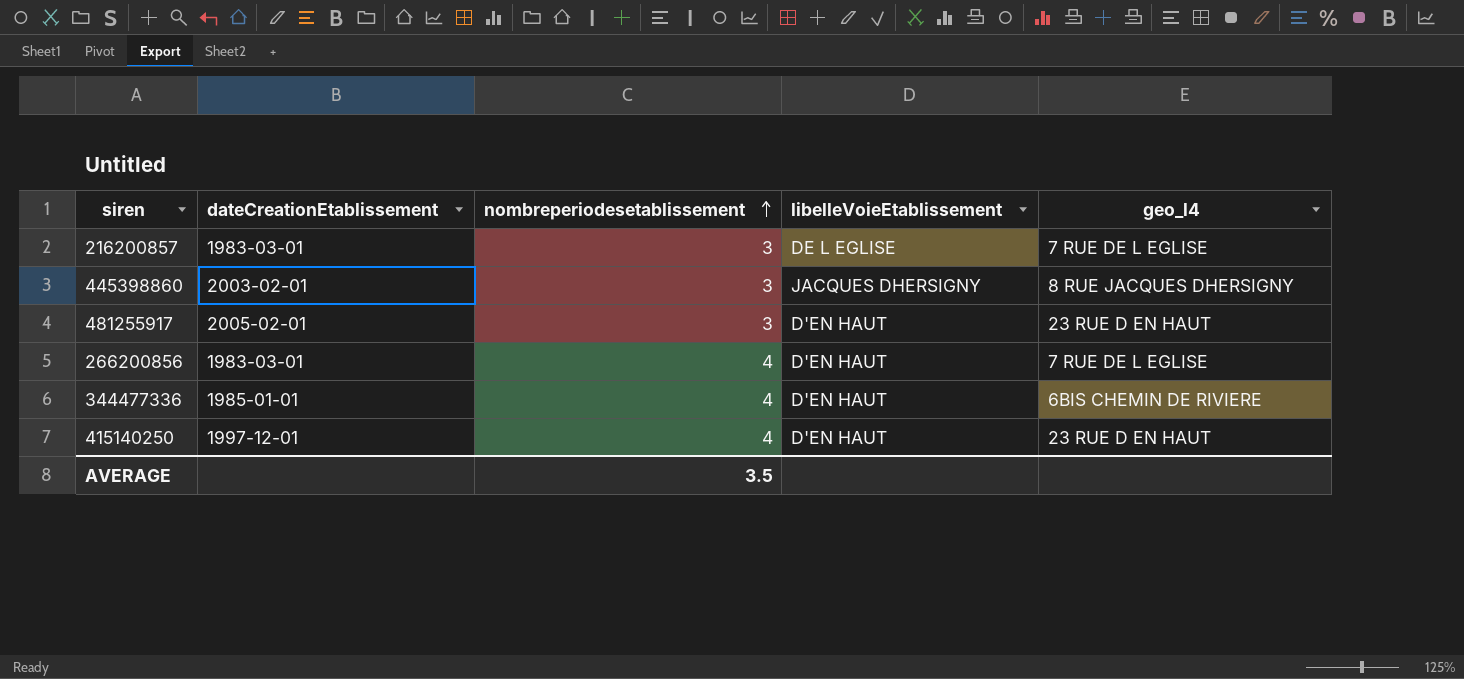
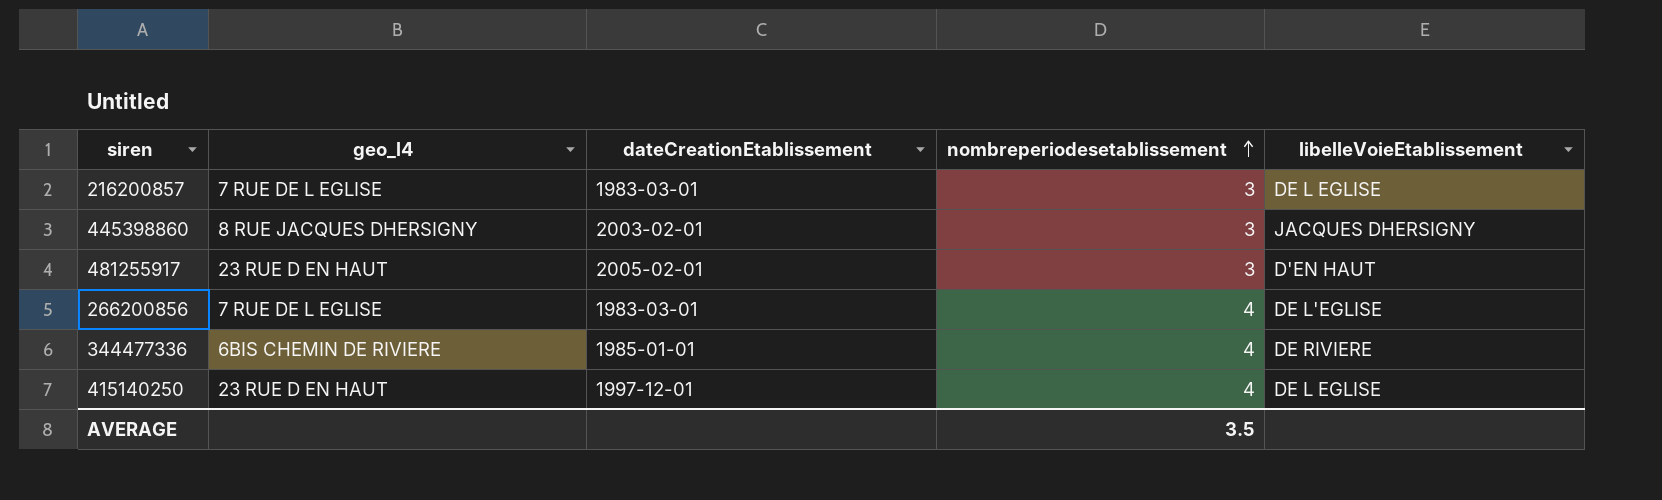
column geo_l4 | position: 5 -> 2
266200856 | libelleVoieEtablissement: D'EN HAUT -> DE L'EGLISE
344477336 | libelleVoieEtablissement: D'EN HAUT -> DE RIVIERE
415140250 | libelleVoieEtablissement: D'EN HAUT -> DE L EGLISE

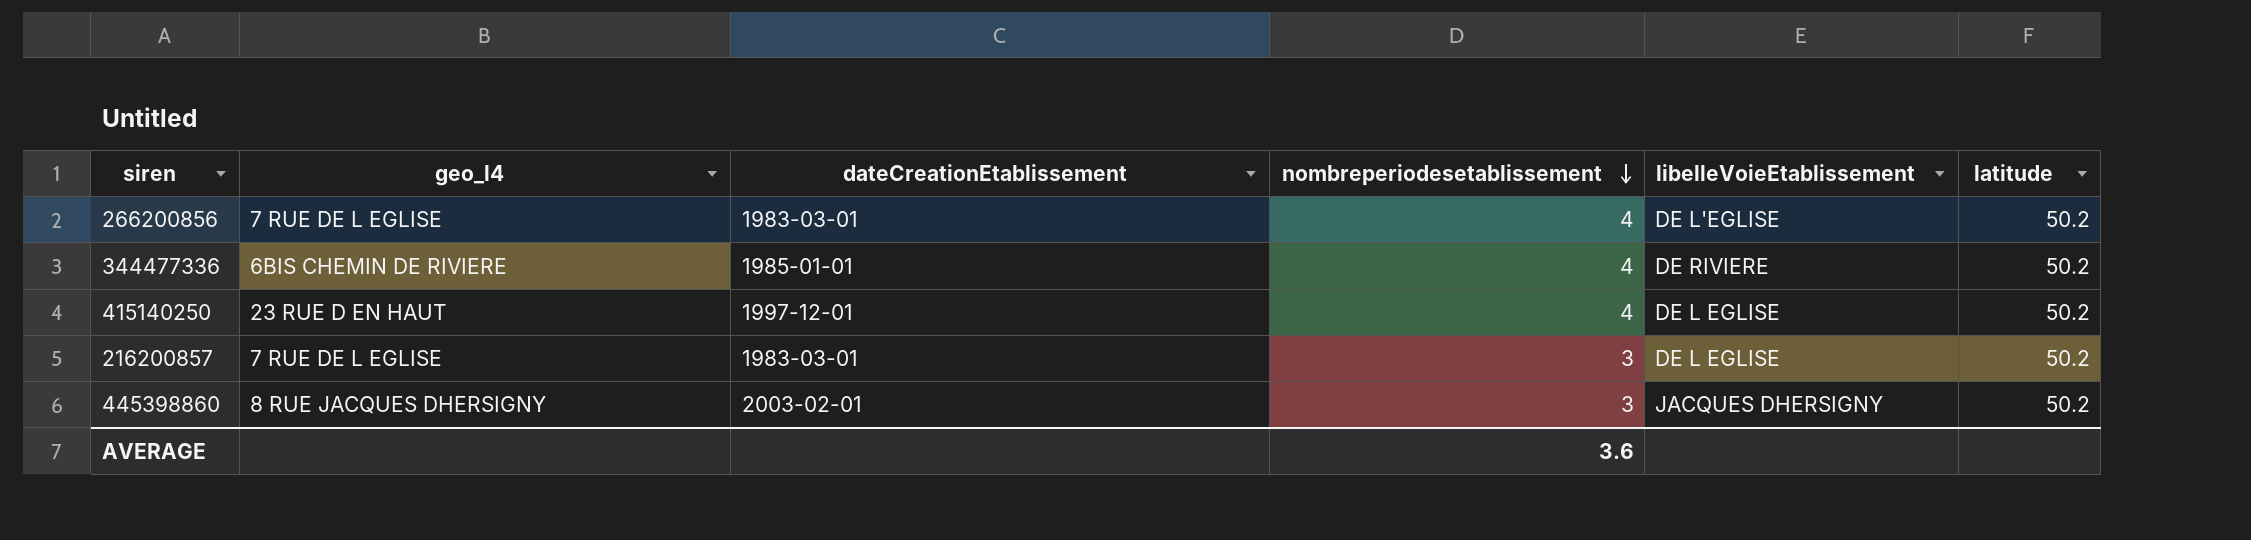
row order: nombreperiodesetablissement ascending -> nombreperiodesetablissement descending
column latitude | position: none -> 6
row 481255917: 23 RUE D EN HAUT | 2005-02-01 | 3 | D'EN HAUT -> none
AVERAGE | nombreperiodesetablissement: 3.5 -> 3.6

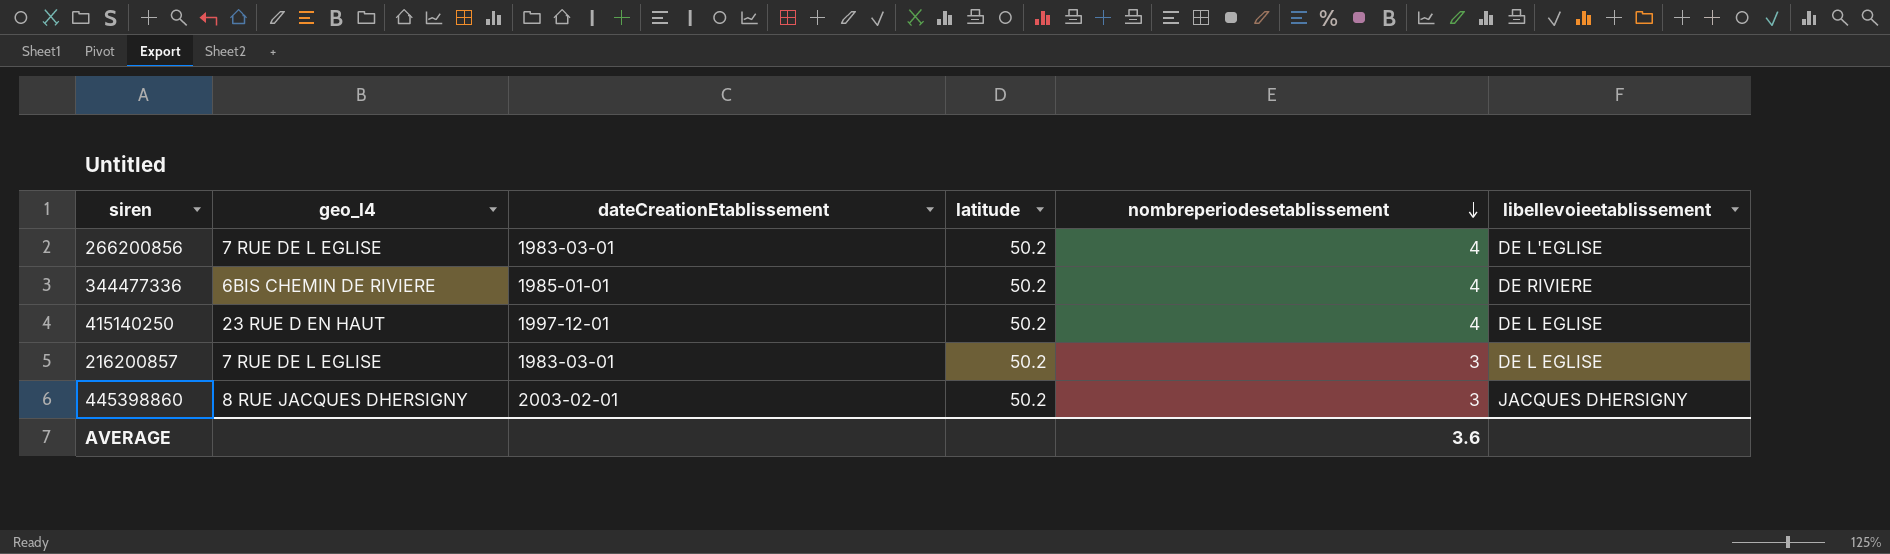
column latitude | position: 6 -> 4
column name: libelleVoieEtablissement -> libellevoieetablissement

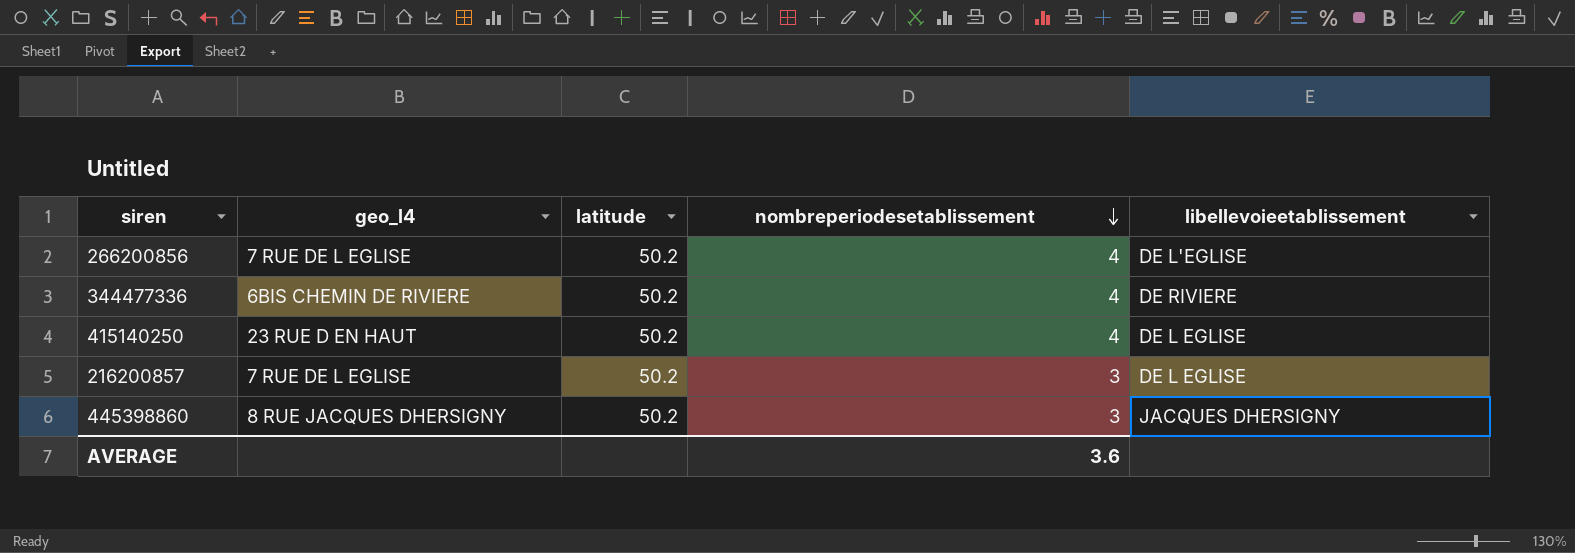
column dateCreationEtablissement | position: 3 -> none

